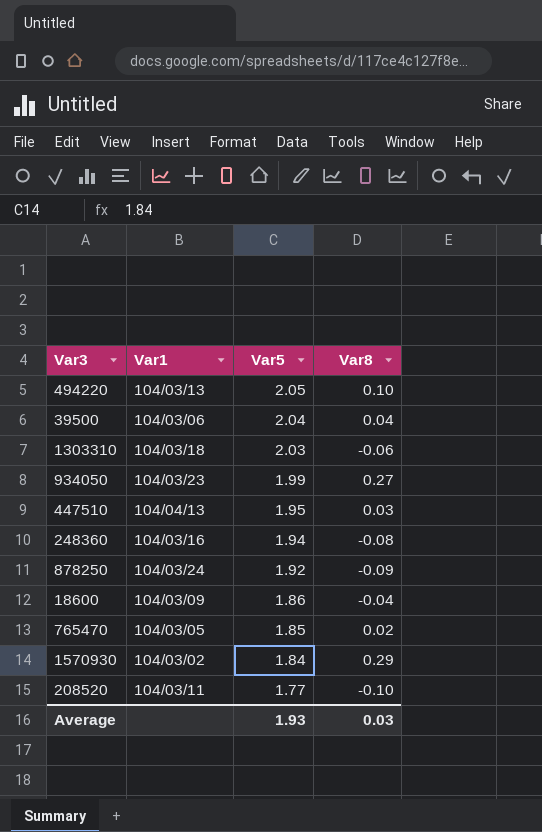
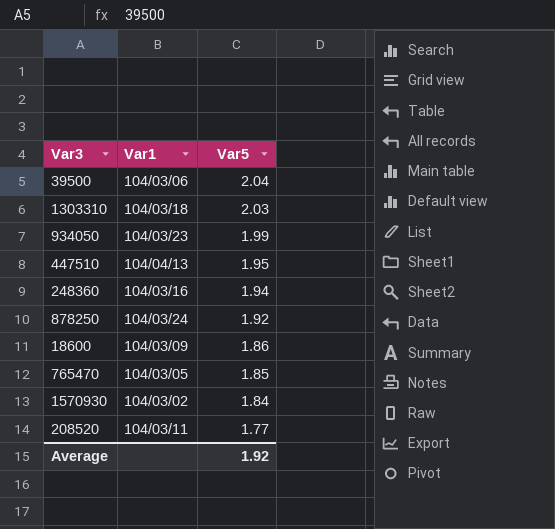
column Var8 | position: 4 -> none
row 494220: 104/03/13 | 2.05 | 0.10 -> none
Average | Var5: 1.93 -> 1.92

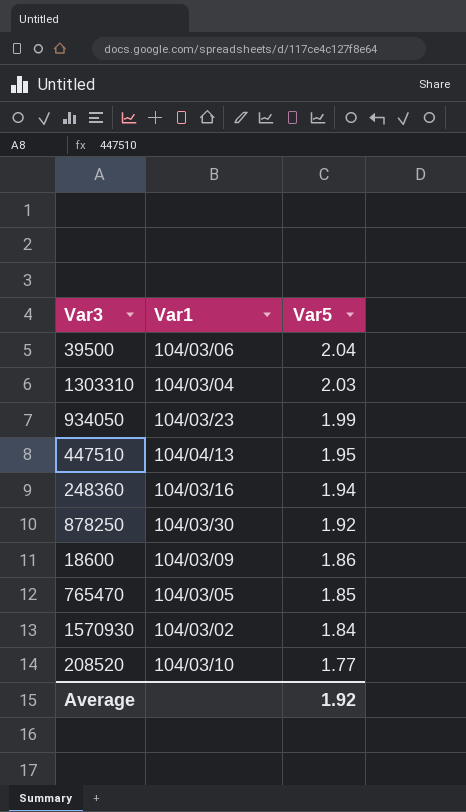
1303310 | Var1: 104/03/18 -> 104/03/04
878250 | Var1: 104/03/24 -> 104/03/30
208520 | Var1: 104/03/11 -> 104/03/10

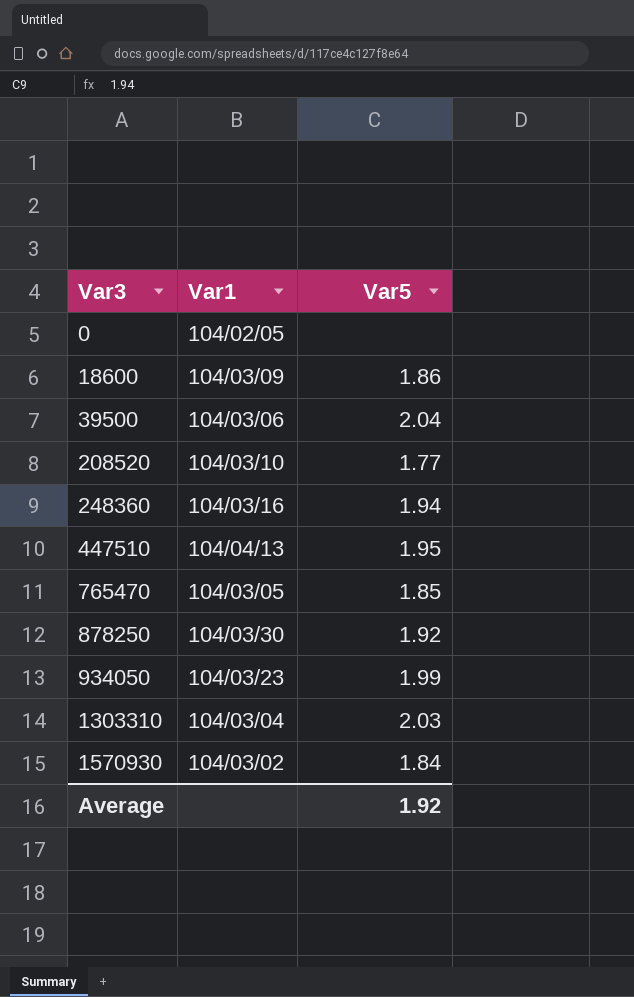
row order: Var5 descending -> Var3 ascending
row 0: none -> 104/02/05 | none

